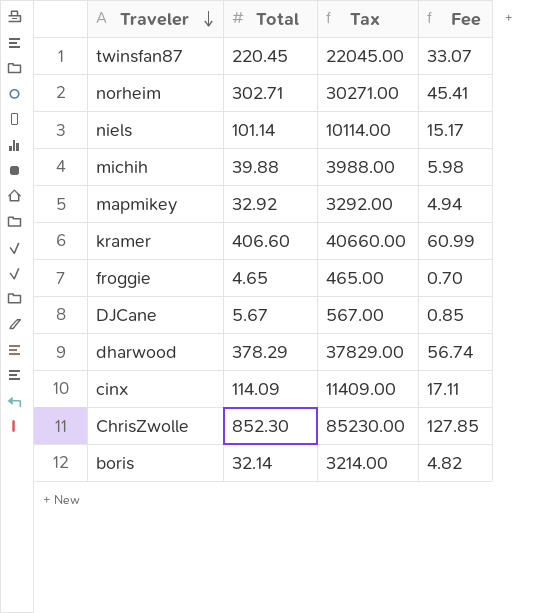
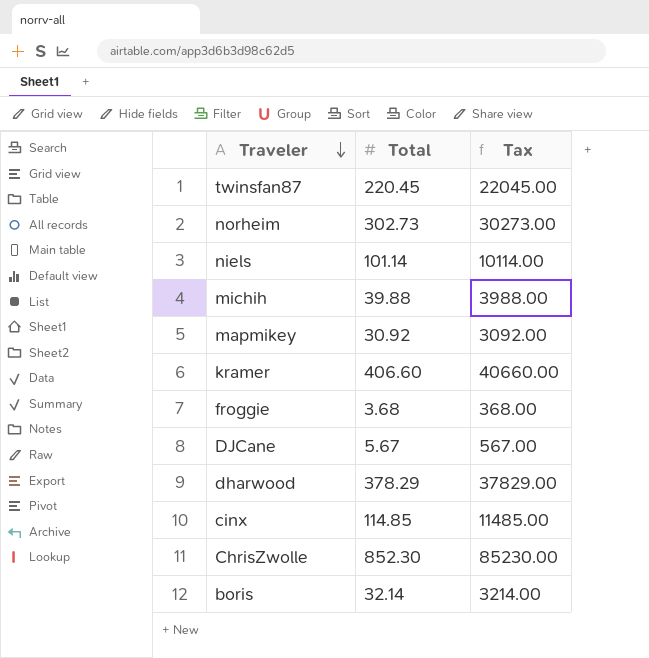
column Fee | formula: [Total] * 0.15 -> none
norheim | Total: 302.71 -> 302.73
norheim | Tax: 30271.00 -> 30273.00
mapmikey | Total: 32.92 -> 30.92
mapmikey | Tax: 3292.00 -> 3092.00
froggie | Total: 4.65 -> 3.68
froggie | Tax: 465.00 -> 368.00
cinx | Total: 114.09 -> 114.85
cinx | Tax: 11409.00 -> 11485.00

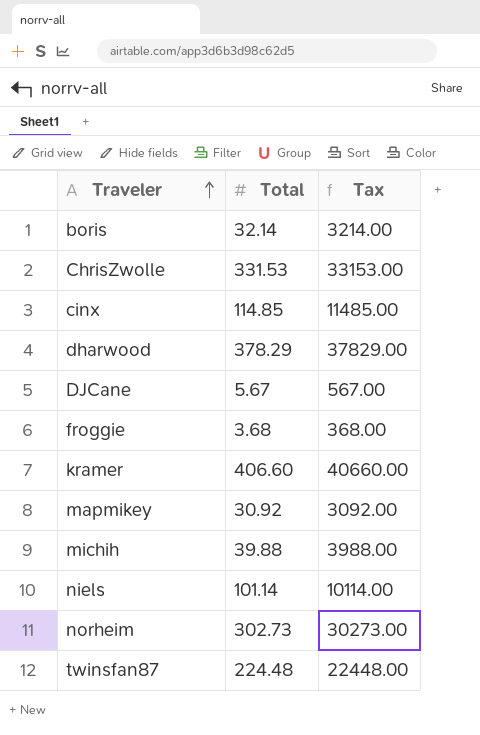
row order: Traveler descending -> Traveler ascending
ChrisZwolle | Total: 852.30 -> 331.53
ChrisZwolle | Tax: 85230.00 -> 33153.00
twinsfan87 | Total: 220.45 -> 224.48
twinsfan87 | Tax: 22045.00 -> 22448.00

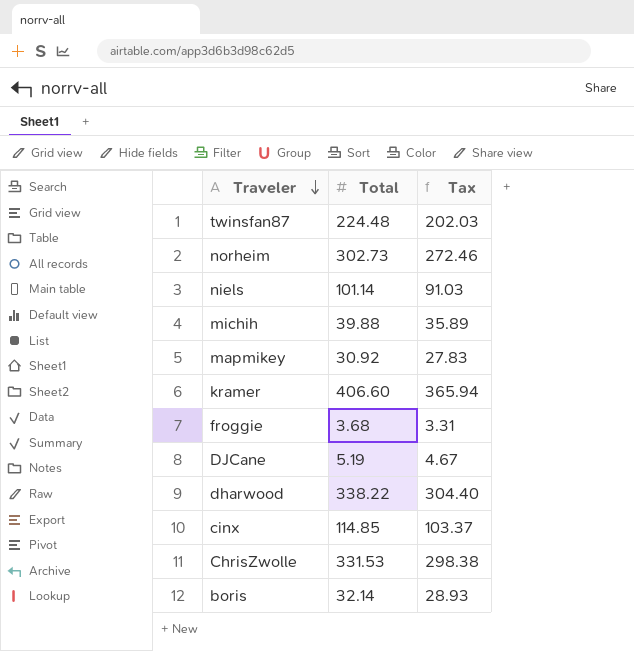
row order: Traveler ascending -> Traveler descending
column Tax | formula: [Total] * 100 -> [Total] * 0.9
DJCane | Total: 5.67 -> 5.19
dharwood | Total: 378.29 -> 338.22

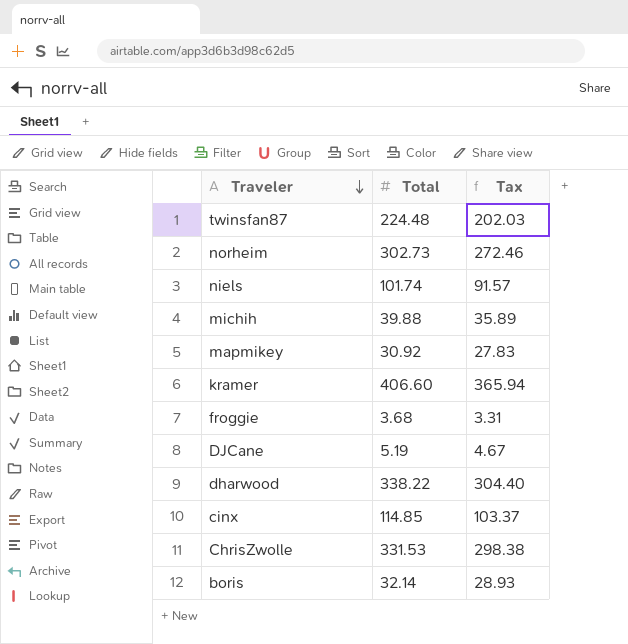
niels | Total: 101.14 -> 101.74
niels | Tax: 91.03 -> 91.57

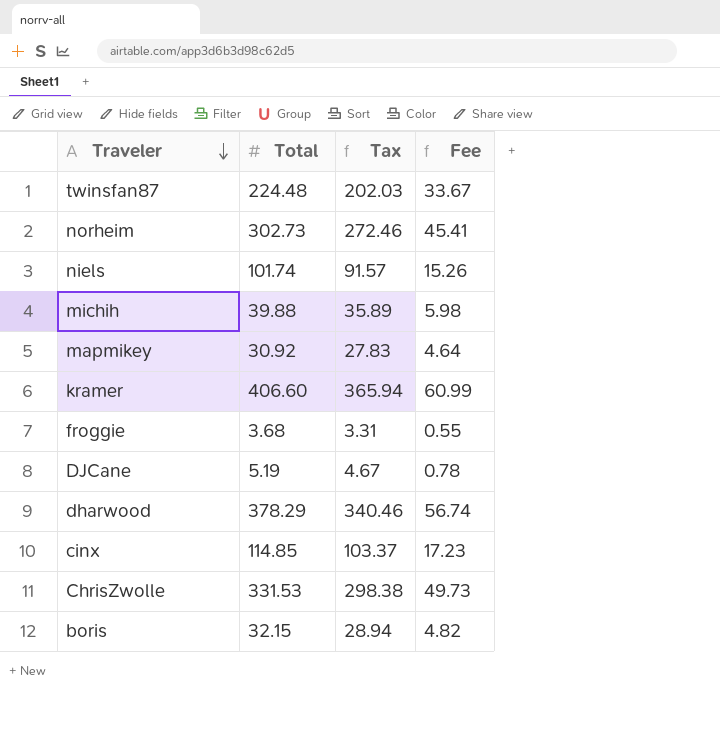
column Fee | formula: none -> [Total] * 0.15
dharwood | Total: 338.22 -> 378.29
dharwood | Tax: 304.40 -> 340.46
boris | Total: 32.14 -> 32.15
boris | Tax: 28.93 -> 28.94

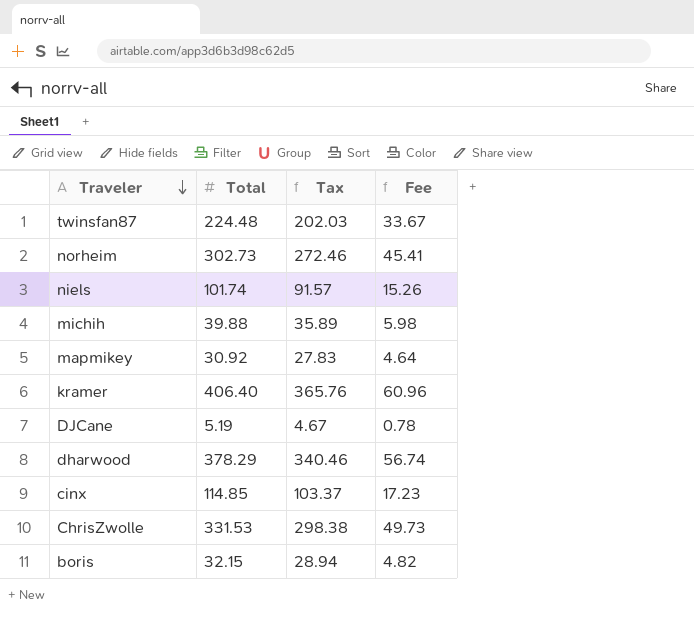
row froggie: 3.68 | 3.31 | 0.55 -> none
kramer | Total: 406.60 -> 406.40
kramer | Tax: 365.94 -> 365.76
kramer | Fee: 60.99 -> 60.96

